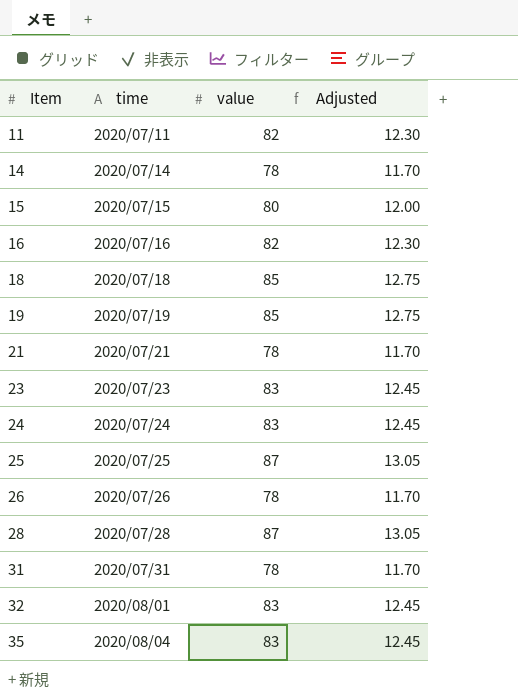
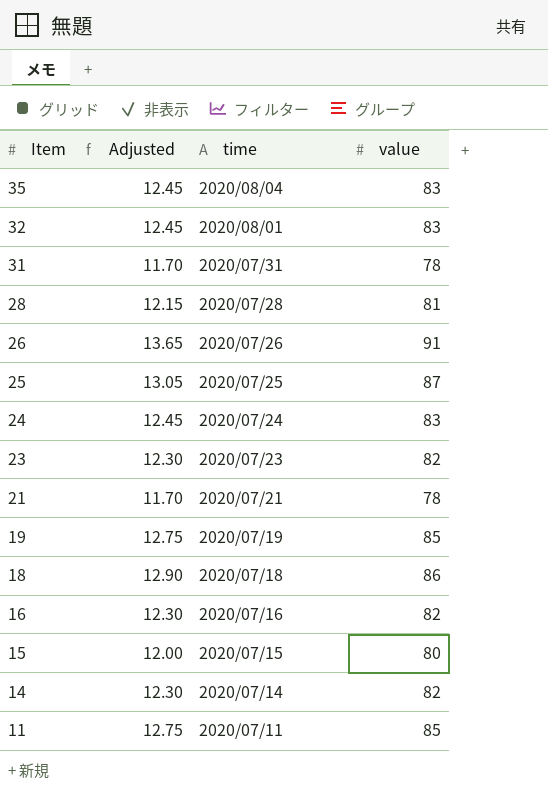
row order: Item ascending -> Item descending
column Adjusted | position: 4 -> 2
28 | Adjusted: 13.05 -> 12.15
28 | value: 87 -> 81
26 | Adjusted: 11.70 -> 13.65
26 | value: 78 -> 91
23 | Adjusted: 12.45 -> 12.30
23 | value: 83 -> 82
18 | Adjusted: 12.75 -> 12.90
18 | value: 85 -> 86
14 | Adjusted: 11.70 -> 12.30
14 | value: 78 -> 82
11 | Adjusted: 12.30 -> 12.75
11 | value: 82 -> 85

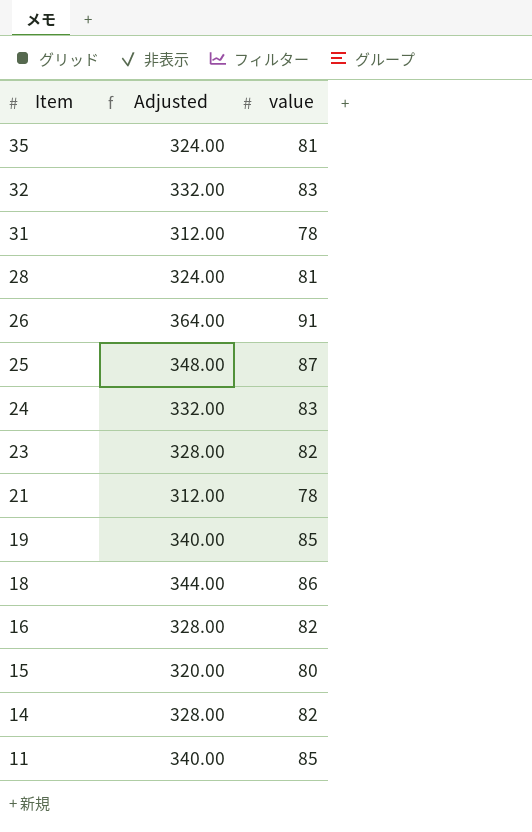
column time | position: 3 -> none
column Adjusted | formula: [value] * 0.15 -> [value] * 4
35 | value: 83 -> 81

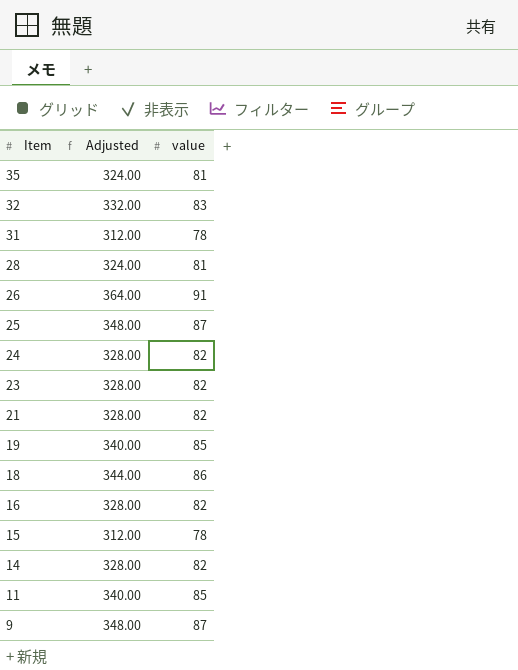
24 | Adjusted: 332.00 -> 328.00
24 | value: 83 -> 82
21 | Adjusted: 312.00 -> 328.00
21 | value: 78 -> 82
15 | Adjusted: 320.00 -> 312.00
15 | value: 80 -> 78
row 9: none -> 348.00 | 87

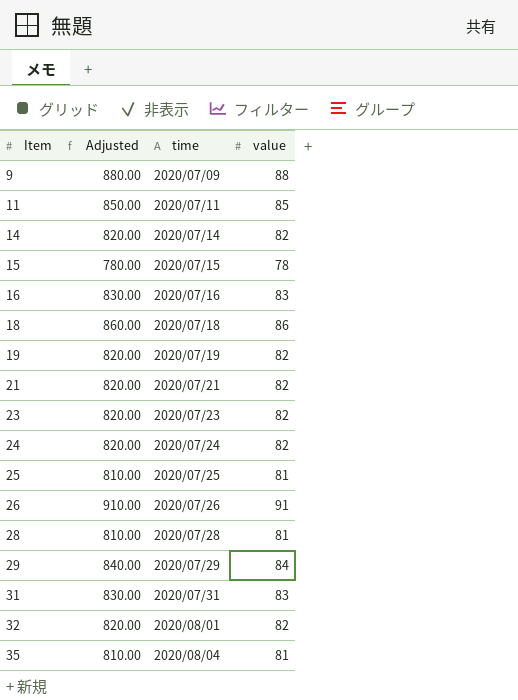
row order: Item descending -> Item ascending
column Adjusted | formula: [value] * 4 -> [value] * 10
column time | position: none -> 3
9 | value: 87 -> 88
16 | value: 82 -> 83
19 | value: 85 -> 82
25 | value: 87 -> 81
row 29: none -> 840.00 | 2020/07/29 | 84
31 | value: 78 -> 83
32 | value: 83 -> 82

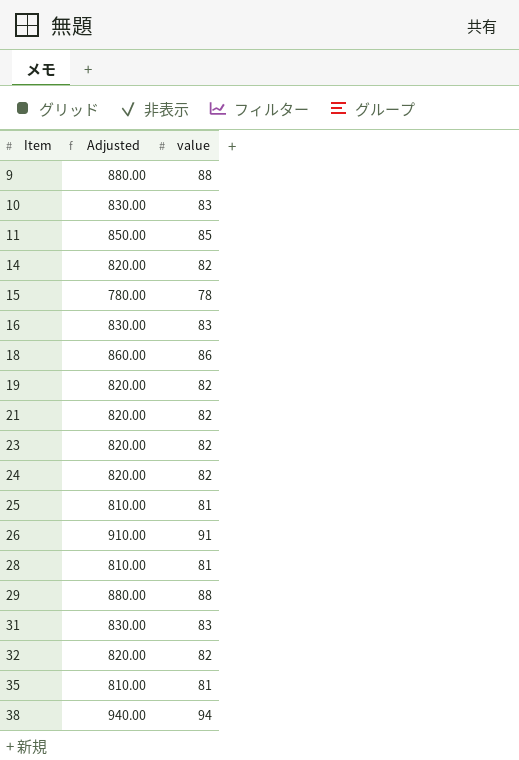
column time | position: 3 -> none
row 10: none -> 830.00 | 83
29 | Adjusted: 840.00 -> 880.00
29 | value: 84 -> 88
row 38: none -> 940.00 | 94

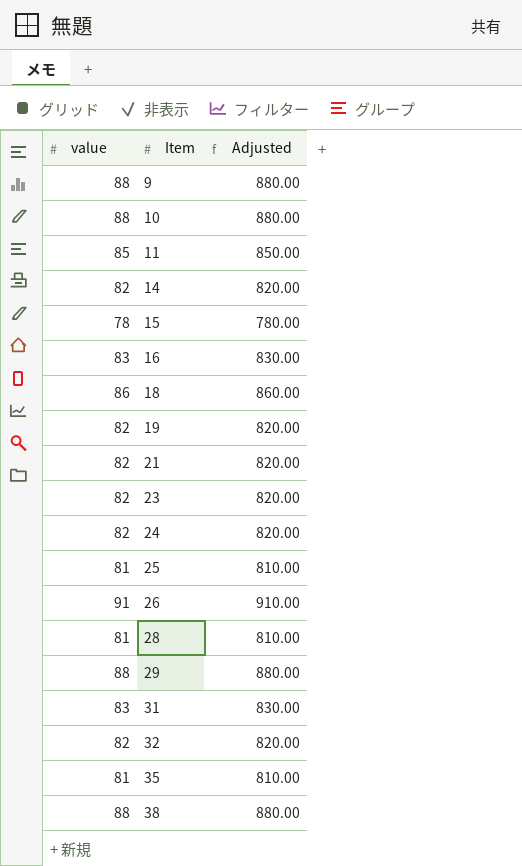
column value | position: 3 -> 1
10 | value: 83 -> 88
10 | Adjusted: 830.00 -> 880.00
38 | value: 94 -> 88
38 | Adjusted: 940.00 -> 880.00

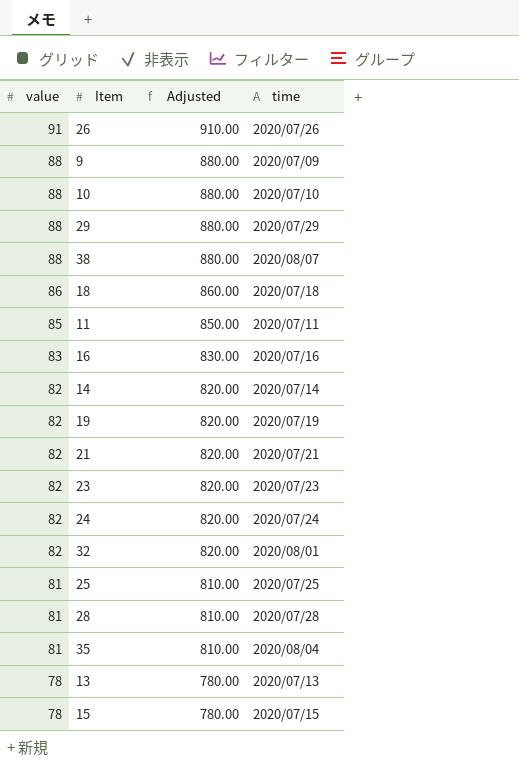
row order: Item ascending -> value descending
column time | position: none -> 4
row 31: 83 | 830.00 -> none
row 13: none -> 78 | 780.00 | 2020/07/13

